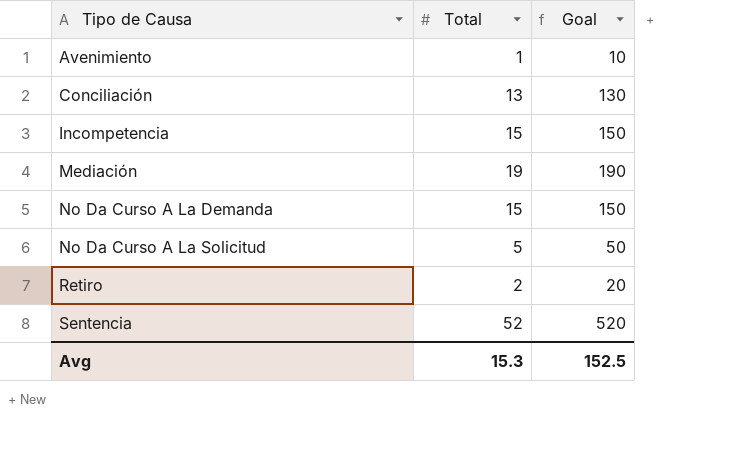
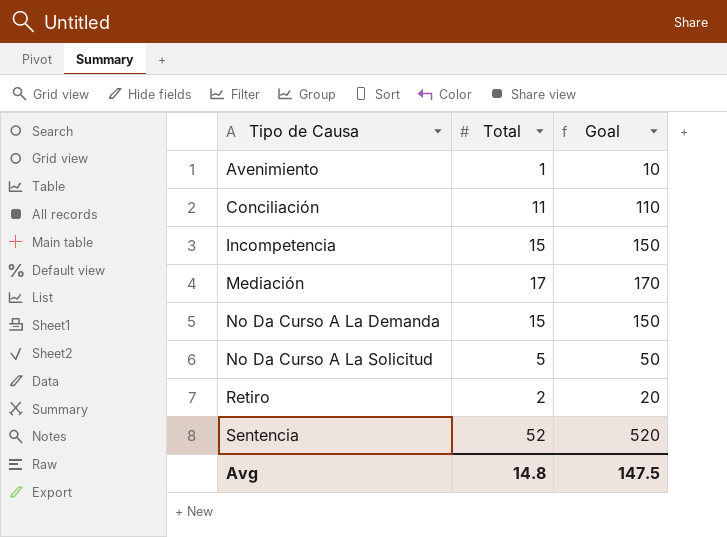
Conciliación | Total: 13 -> 11
Conciliación | Goal: 130 -> 110
Mediación | Total: 19 -> 17
Mediación | Goal: 190 -> 170
Avg | Total: 15.3 -> 14.8
Avg | Goal: 152.5 -> 147.5

